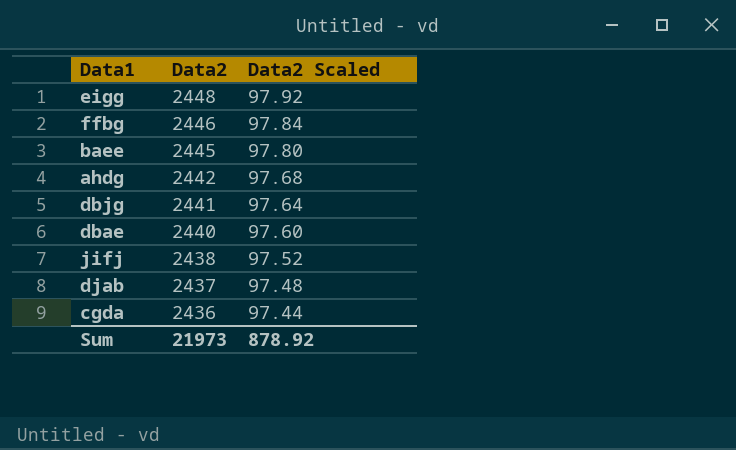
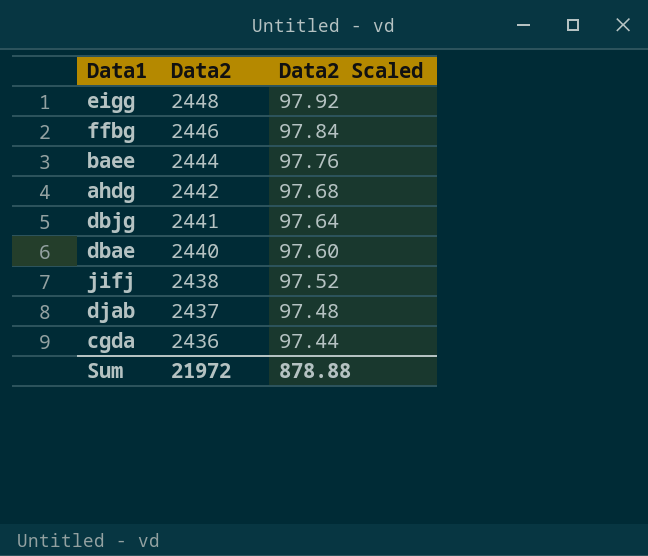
baee | Data2: 2445 -> 2444
baee | Data2 Scaled: 97.80 -> 97.76
Sum | Data2: 21973 -> 21972
Sum | Data2 Scaled: 878.92 -> 878.88

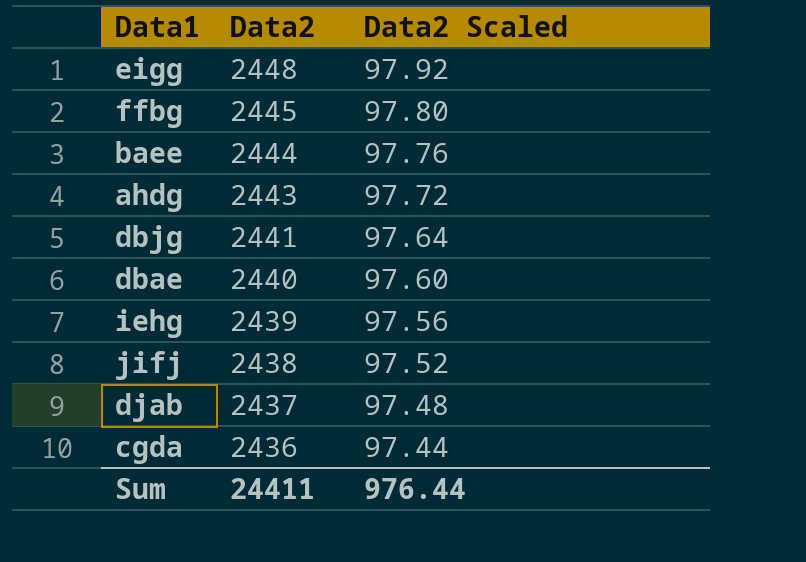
ffbg | Data2: 2446 -> 2445
ffbg | Data2 Scaled: 97.84 -> 97.80
ahdg | Data2: 2442 -> 2443
ahdg | Data2 Scaled: 97.68 -> 97.72
row iehg: none -> 2439 | 97.56
Sum | Data2: 21972 -> 24411
Sum | Data2 Scaled: 878.88 -> 976.44

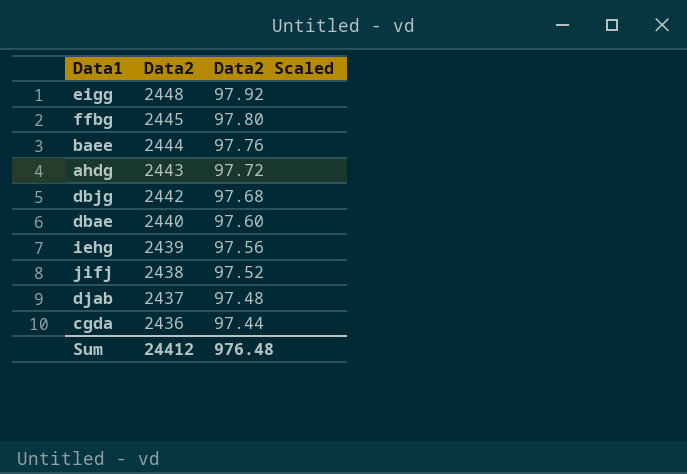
dbjg | Data2: 2441 -> 2442
dbjg | Data2 Scaled: 97.64 -> 97.68
Sum | Data2: 24411 -> 24412
Sum | Data2 Scaled: 976.44 -> 976.48

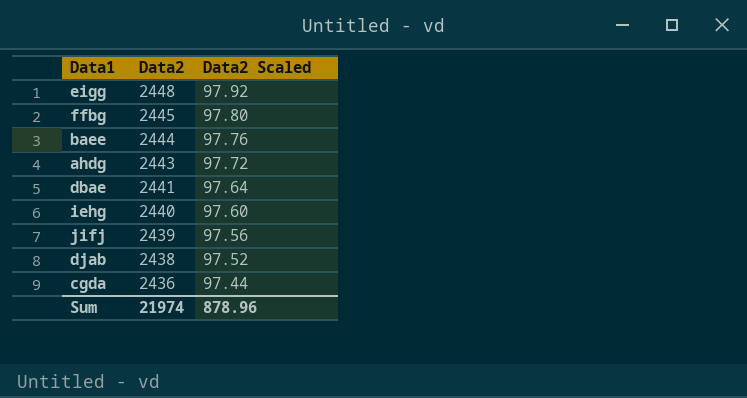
row dbjg: 2442 | 97.68 -> none
dbae | Data2: 2440 -> 2441
dbae | Data2 Scaled: 97.60 -> 97.64
iehg | Data2: 2439 -> 2440
iehg | Data2 Scaled: 97.56 -> 97.60
jifj | Data2: 2438 -> 2439
jifj | Data2 Scaled: 97.52 -> 97.56
djab | Data2: 2437 -> 2438
djab | Data2 Scaled: 97.48 -> 97.52
Sum | Data2: 24412 -> 21974
Sum | Data2 Scaled: 976.48 -> 878.96

